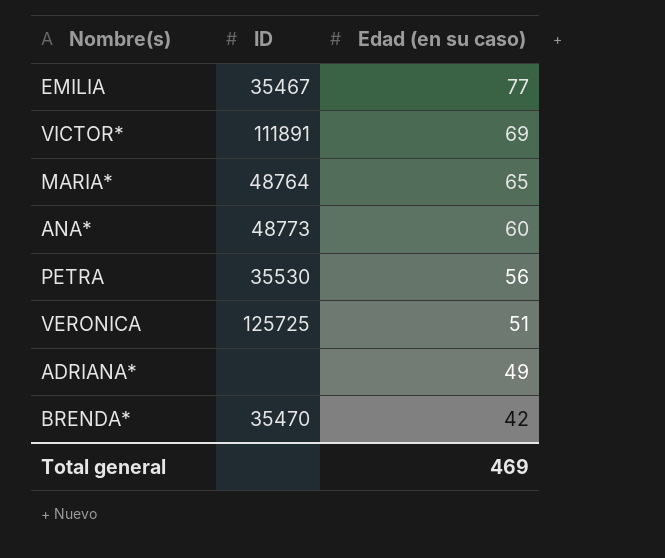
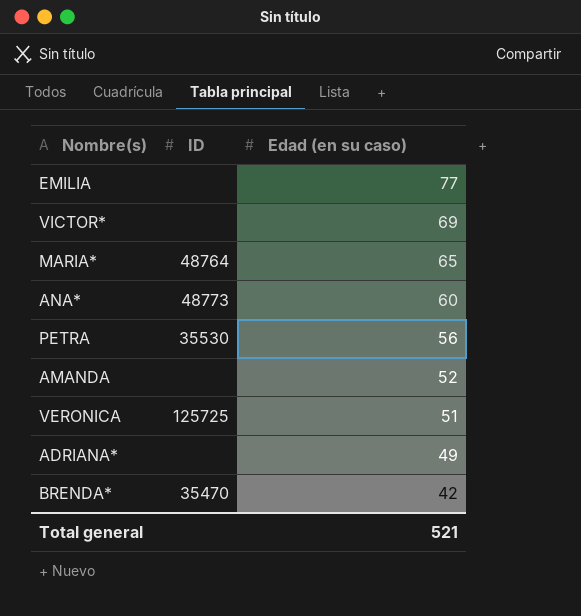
EMILIA | ID: 35467 -> none
VICTOR* | ID: 111891 -> none
row AMANDA: none -> none | 52
Total general | Edad (en su caso): 469 -> 521

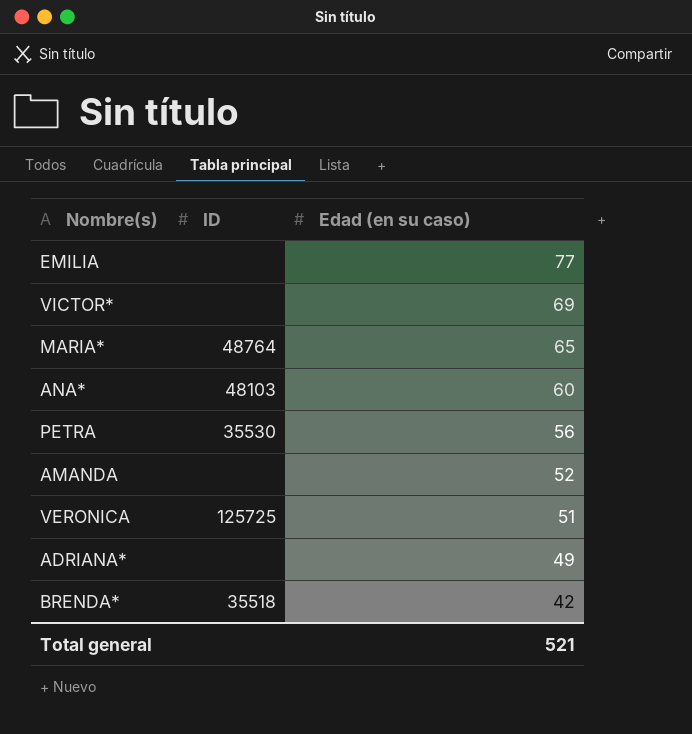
ANA* | ID: 48773 -> 48103
BRENDA* | ID: 35470 -> 35518

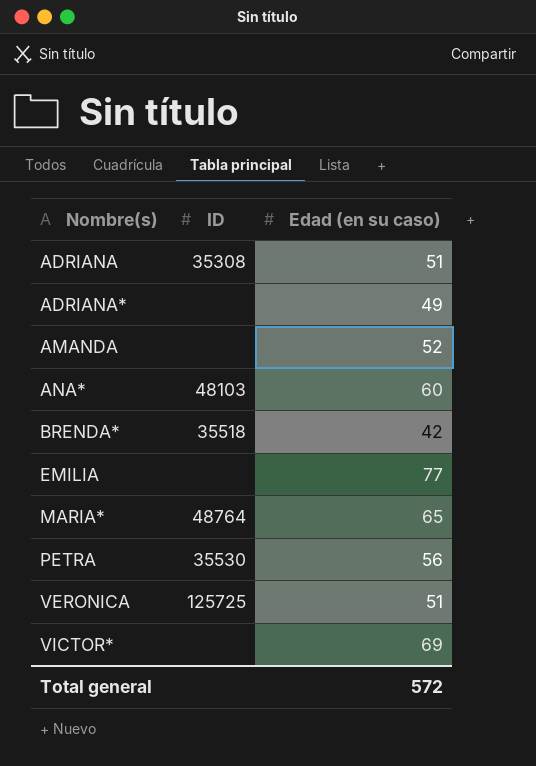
row order: Edad (en su caso) descending -> Nombre(s) ascending
row ADRIANA: none -> 35308 | 51
Total general | Edad (en su caso): 521 -> 572

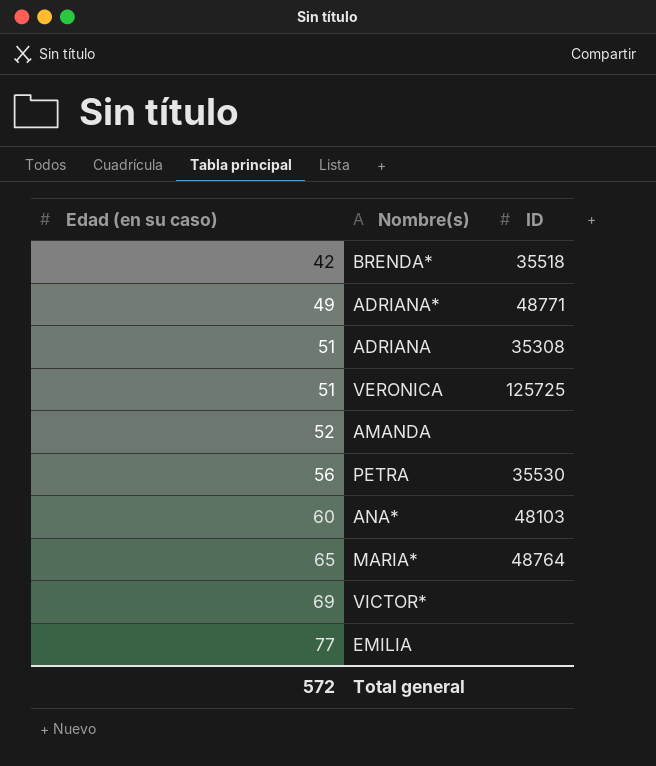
row order: Nombre(s) ascending -> Edad (en su caso) ascending
column Edad (en su caso) | position: 3 -> 1
ADRIANA* | ID: none -> 48771

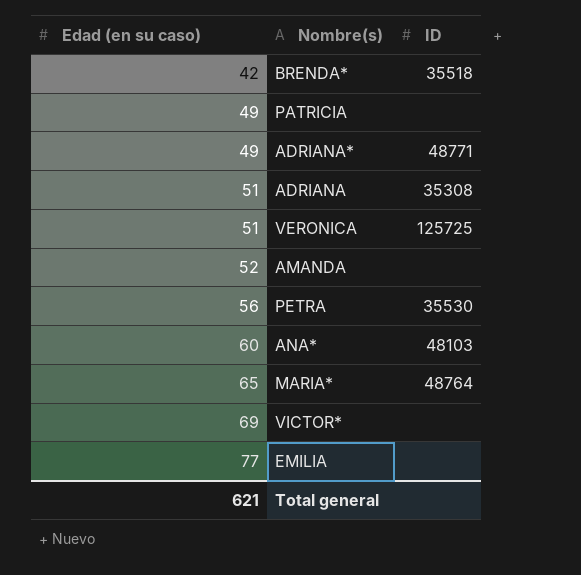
row PATRICIA: none -> 49 | none
Total general | Edad (en su caso): 572 -> 621

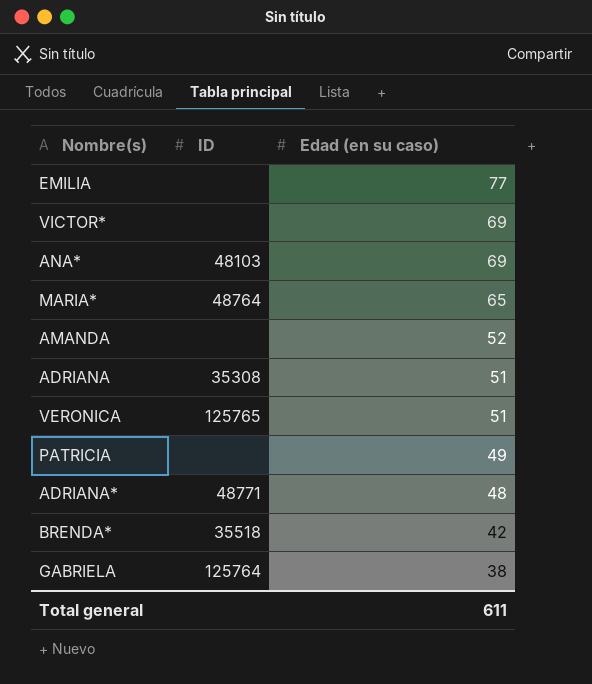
row order: Edad (en su caso) ascending -> Edad (en su caso) descending
column Edad (en su caso) | position: 1 -> 3
row PETRA: 56 | 35530 -> none
ANA* | Edad (en su caso): 60 -> 69
VERONICA | ID: 125725 -> 125765
ADRIANA* | Edad (en su caso): 49 -> 48
row GABRIELA: none -> 125764 | 38
Total general | Edad (en su caso): 621 -> 611

